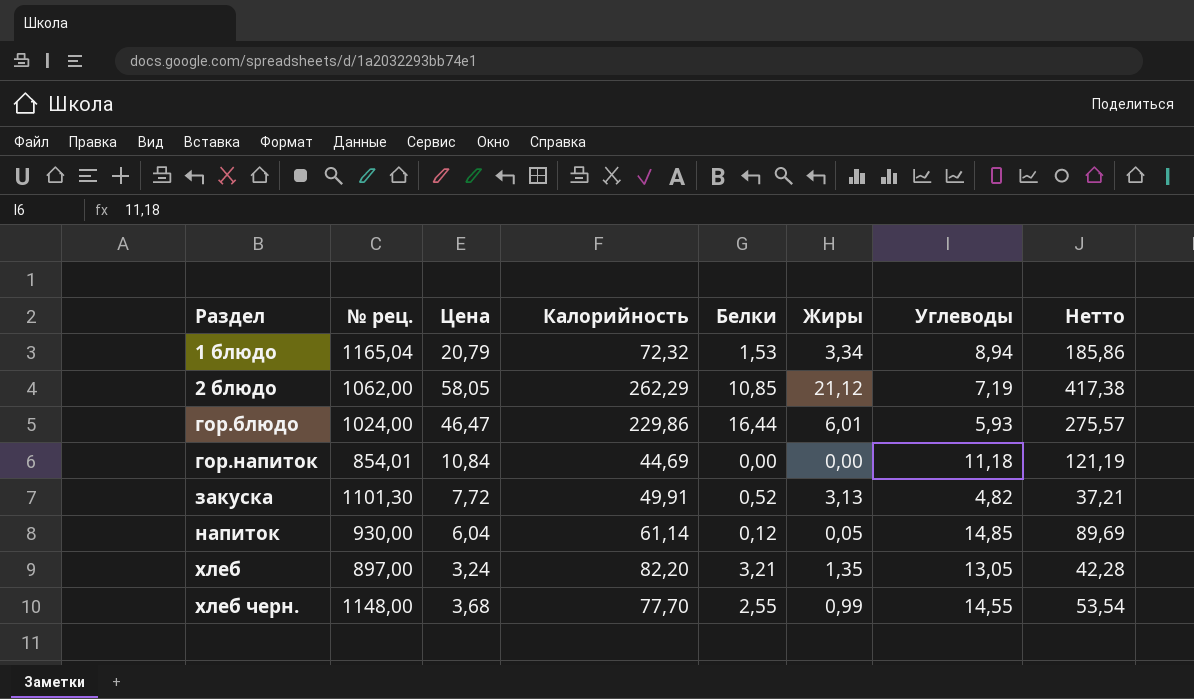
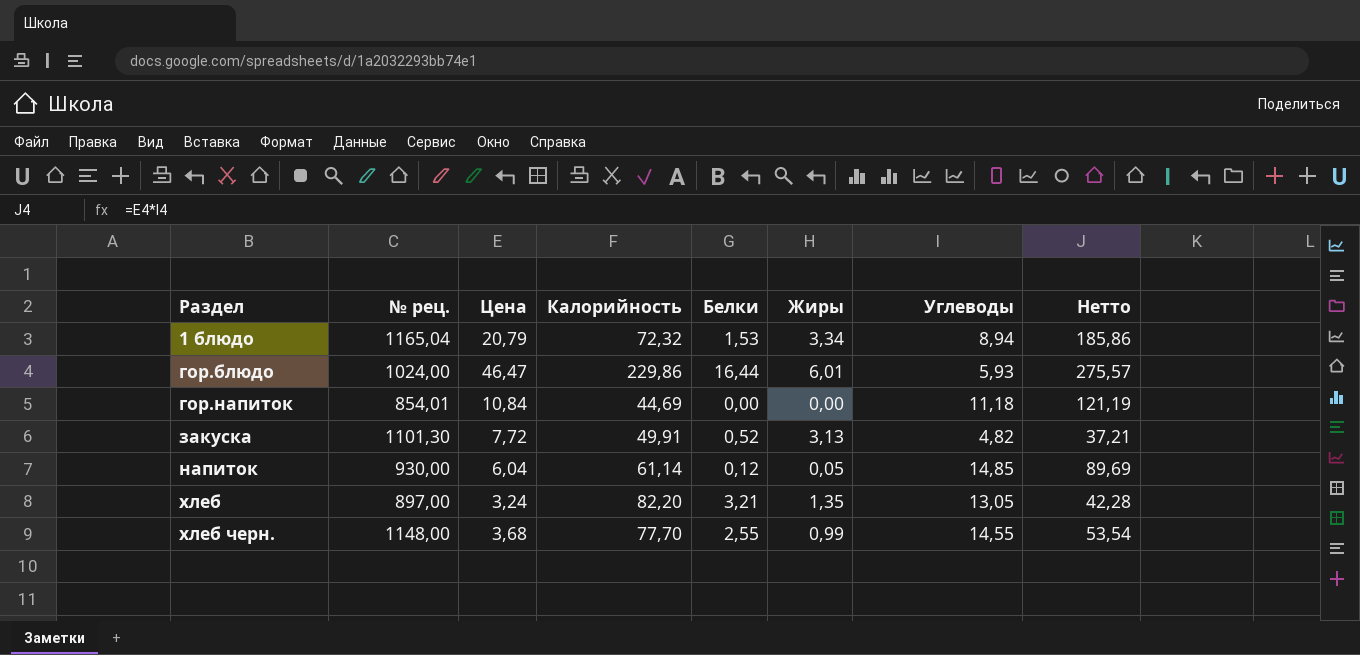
row 2 блюдо: 1062,00 | 58,05 | 262,29 | 10,85 | 21,12 | 7,19 | 417,38 -> none

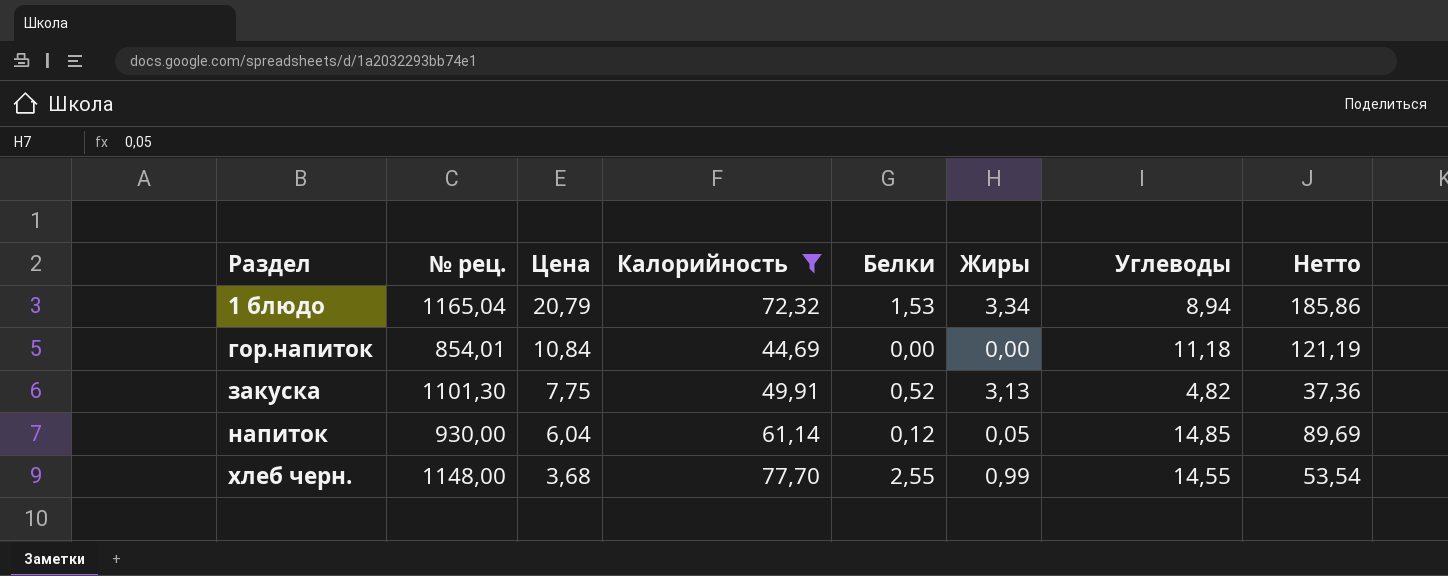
filter: none -> Калорийность <= 77,70
закуска | Цена: 7,72 -> 7,75
закуска | Нетто: 37,21 -> 37,36

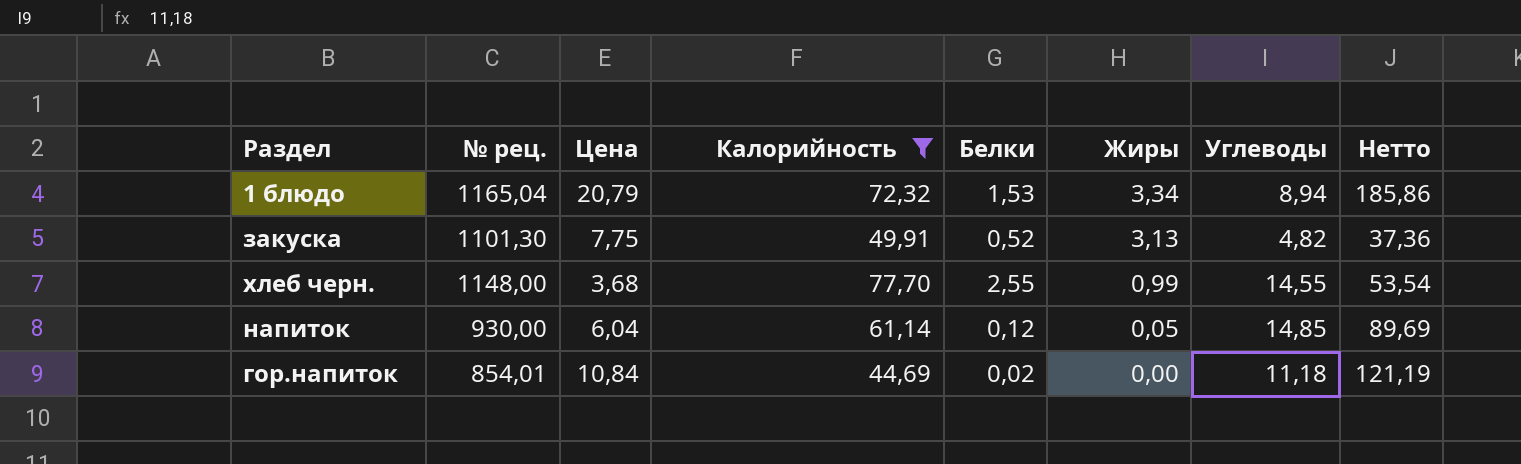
row order: Раздел ascending -> Жиры descending
гор.напиток | Белки: 0,00 -> 0,02

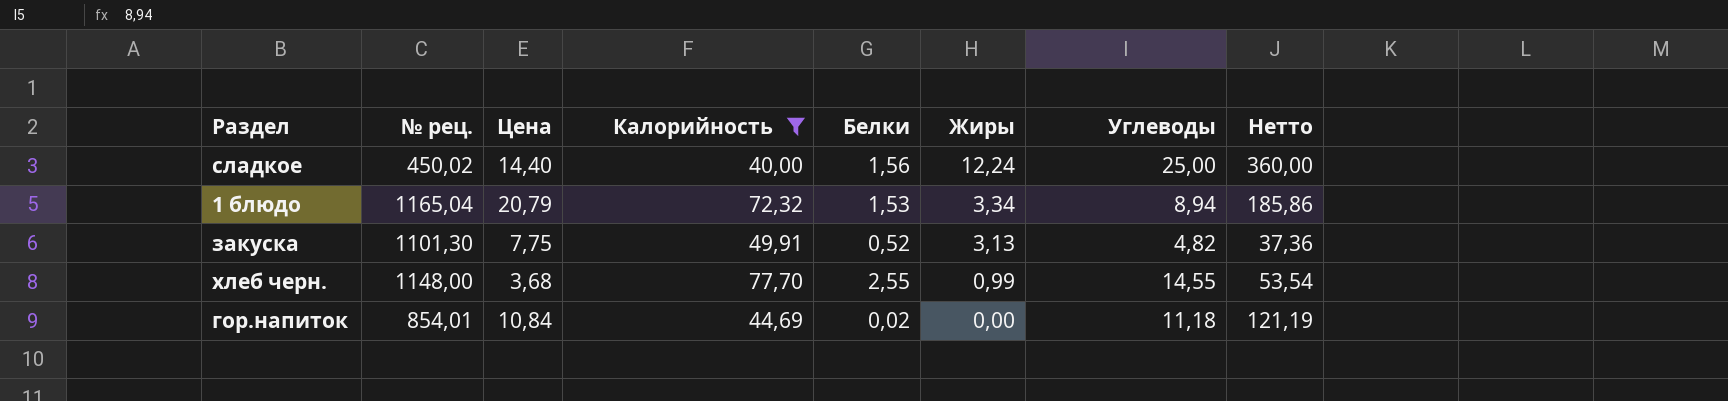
row напиток: 930,00 | 6,04 | 61,14 | 0,12 | 0,05 | 14,85 | 89,69 -> none
row сладкое: none -> 450,02 | 14,40 | 40,00 | 1,56 | 12,24 | 25,00 | 360,00

